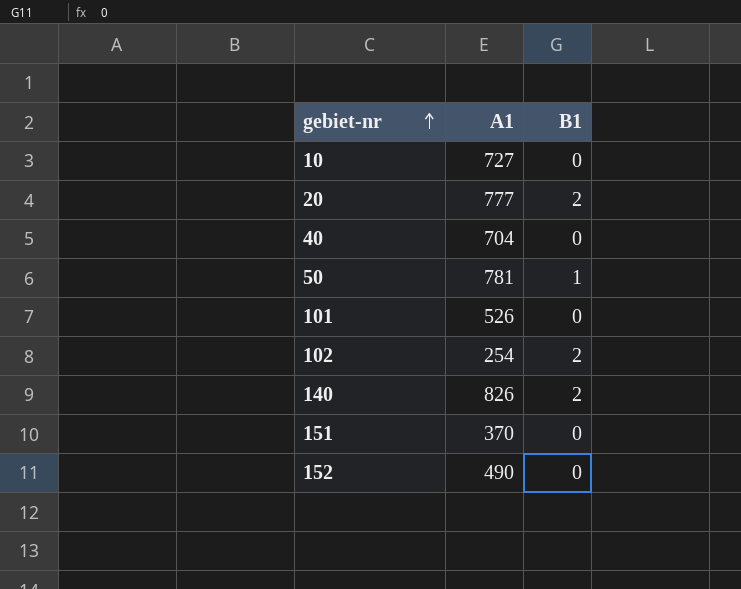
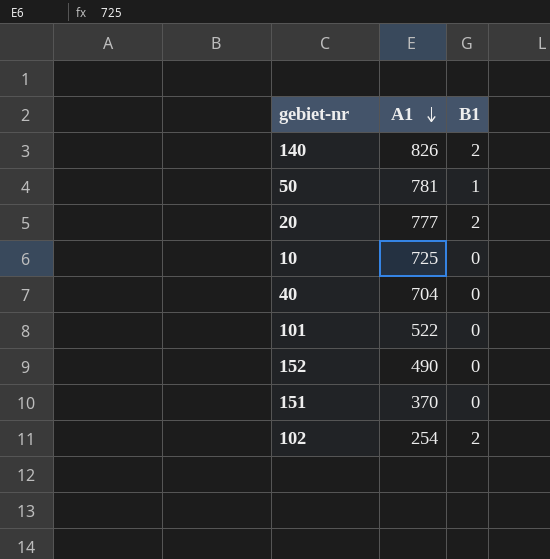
row order: gebiet-nr ascending -> A1 descending
10 | A1: 727 -> 725
101 | A1: 526 -> 522

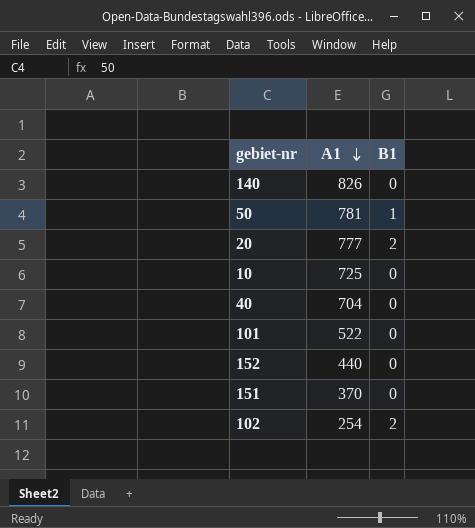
140 | B1: 2 -> 0
152 | A1: 490 -> 440

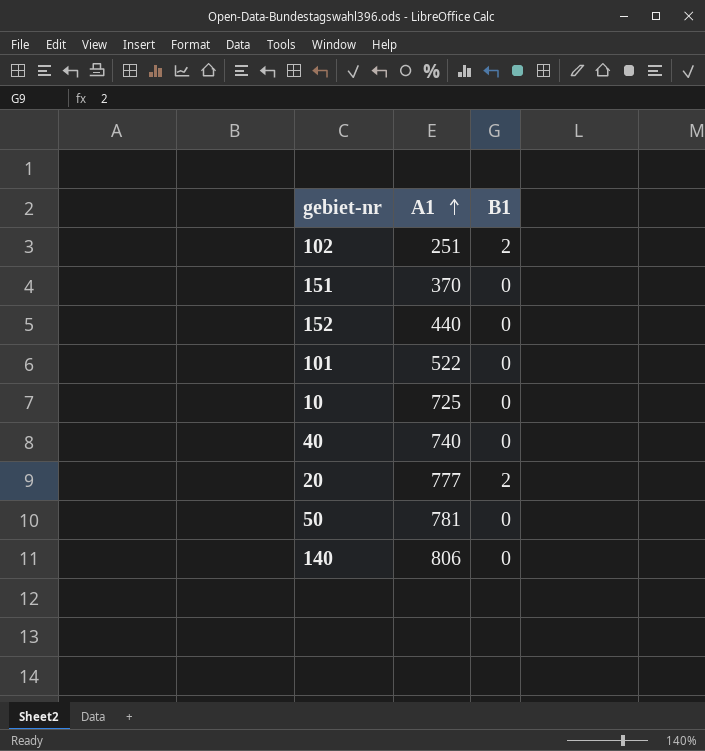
row order: A1 descending -> A1 ascending
102 | A1: 254 -> 251
40 | A1: 704 -> 740
50 | B1: 1 -> 0
140 | A1: 826 -> 806

